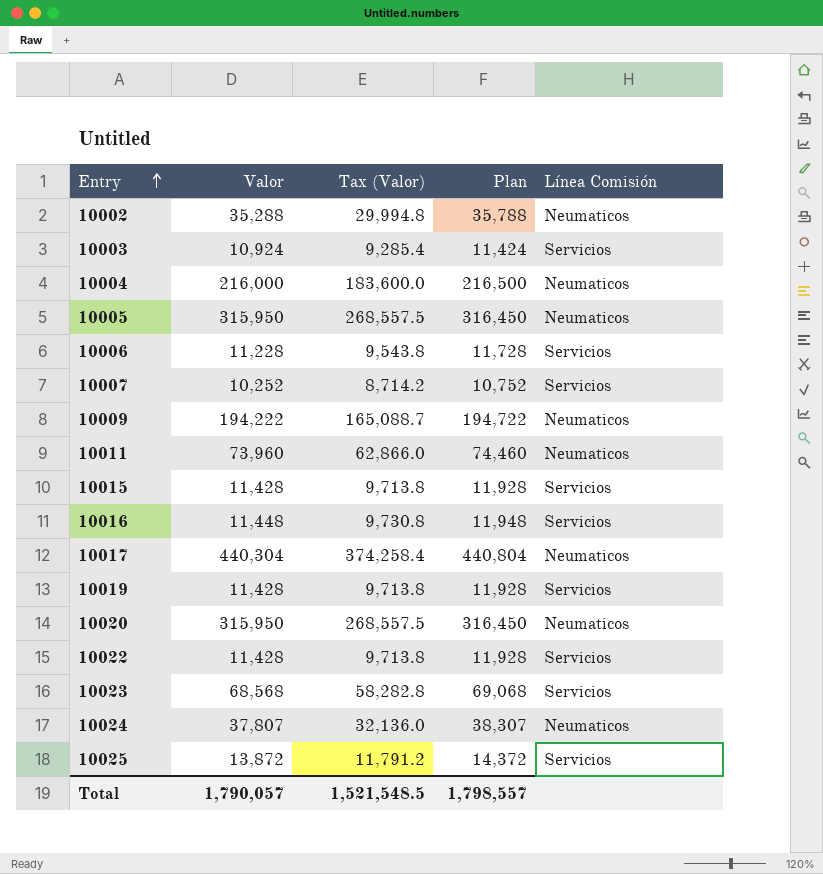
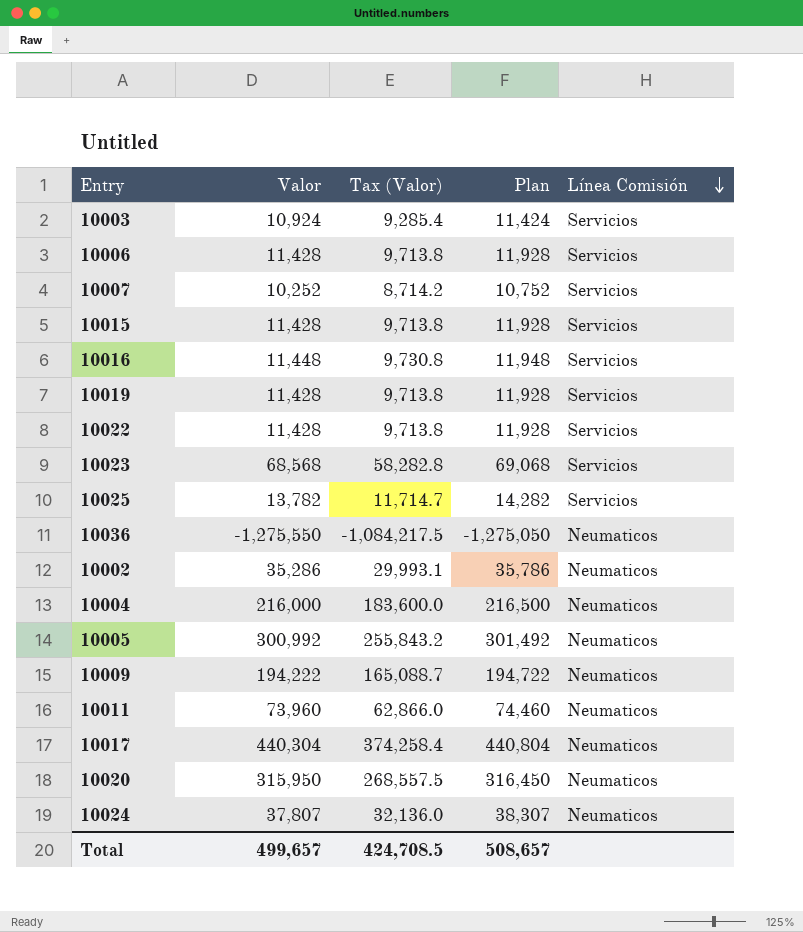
row order: Entry ascending -> Línea Comisión descending
10006 | Valor: 11,228 -> 11,428
10006 | Tax (Valor): 9,543.8 -> 9,713.8
10006 | Plan: 11,728 -> 11,928
10025 | Valor: 13,872 -> 13,782
10025 | Tax (Valor): 11,791.2 -> 11,714.7
10025 | Plan: 14,372 -> 14,282
row 10036: none -> -1,275,550 | -1,084,217.5 | -1,275,050 | Neumaticos
10002 | Valor: 35,288 -> 35,286
10002 | Tax (Valor): 29,994.8 -> 29,993.1
10002 | Plan: 35,788 -> 35,786
10005 | Valor: 315,950 -> 300,992
10005 | Tax (Valor): 268,557.5 -> 255,843.2
10005 | Plan: 316,450 -> 301,492
Total | Valor: 1,790,057 -> 499,657
Total | Tax (Valor): 1,521,548.5 -> 424,708.5
Total | Plan: 1,798,557 -> 508,657

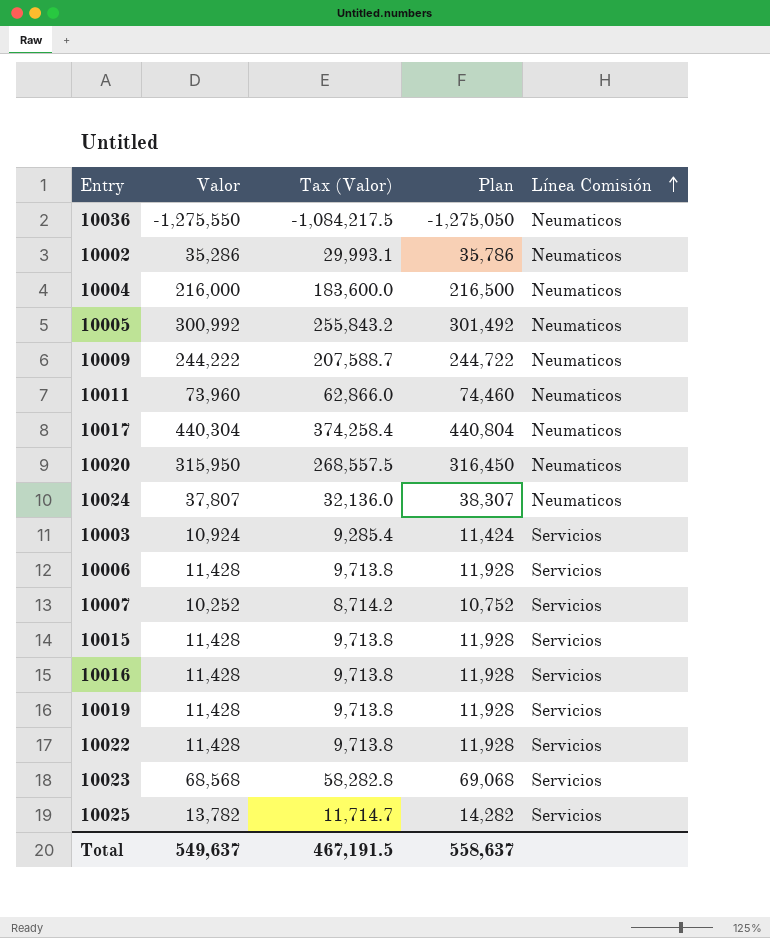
row order: Línea Comisión descending -> Línea Comisión ascending
10009 | Valor: 194,222 -> 244,222
10009 | Tax (Valor): 165,088.7 -> 207,588.7
10009 | Plan: 194,722 -> 244,722
10016 | Valor: 11,448 -> 11,428
10016 | Tax (Valor): 9,730.8 -> 9,713.8
10016 | Plan: 11,948 -> 11,928
Total | Valor: 499,657 -> 549,637
Total | Tax (Valor): 424,708.5 -> 467,191.5
Total | Plan: 508,657 -> 558,637

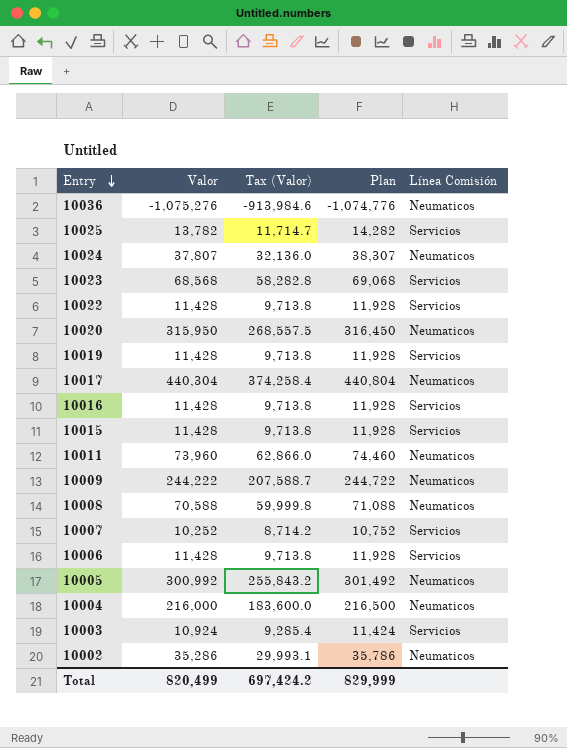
row order: Línea Comisión ascending -> Entry descending
10036 | Valor: -1,275,550 -> -1,075,276
10036 | Tax (Valor): -1,084,217.5 -> -913,984.6
10036 | Plan: -1,275,050 -> -1,074,776
row 10008: none -> 70,588 | 59,999.8 | 71,088 | Neumaticos
Total | Valor: 549,637 -> 820,499
Total | Tax (Valor): 467,191.5 -> 697,424.2
Total | Plan: 558,637 -> 829,999

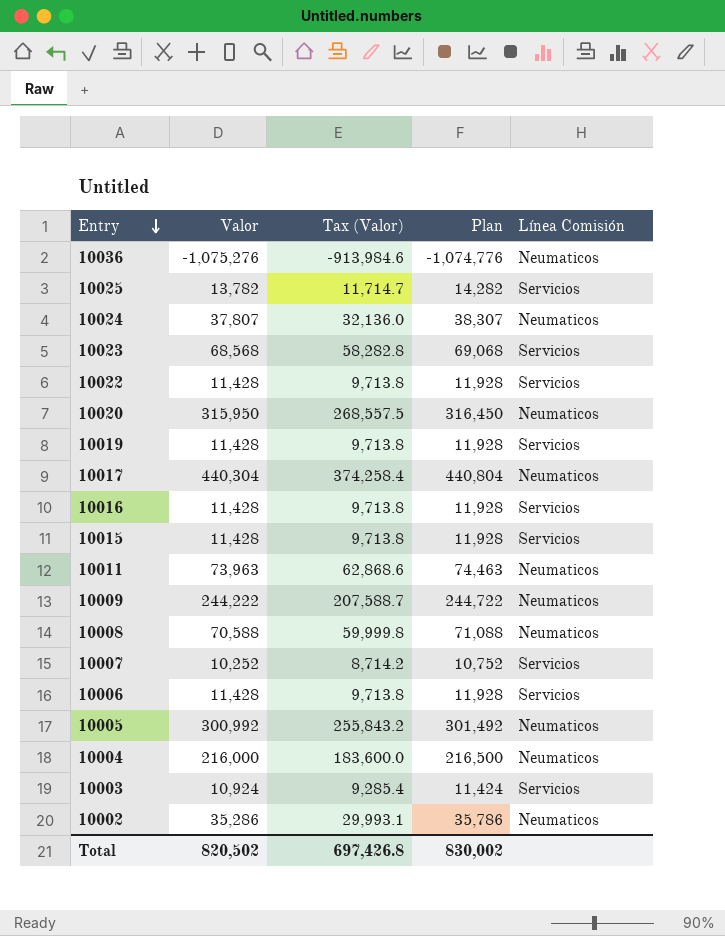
10011 | Valor: 73,960 -> 73,963
10011 | Tax (Valor): 62,866.0 -> 62,868.6
10011 | Plan: 74,460 -> 74,463
Total | Valor: 820,499 -> 820,502
Total | Tax (Valor): 697,424.2 -> 697,426.8
Total | Plan: 829,999 -> 830,002

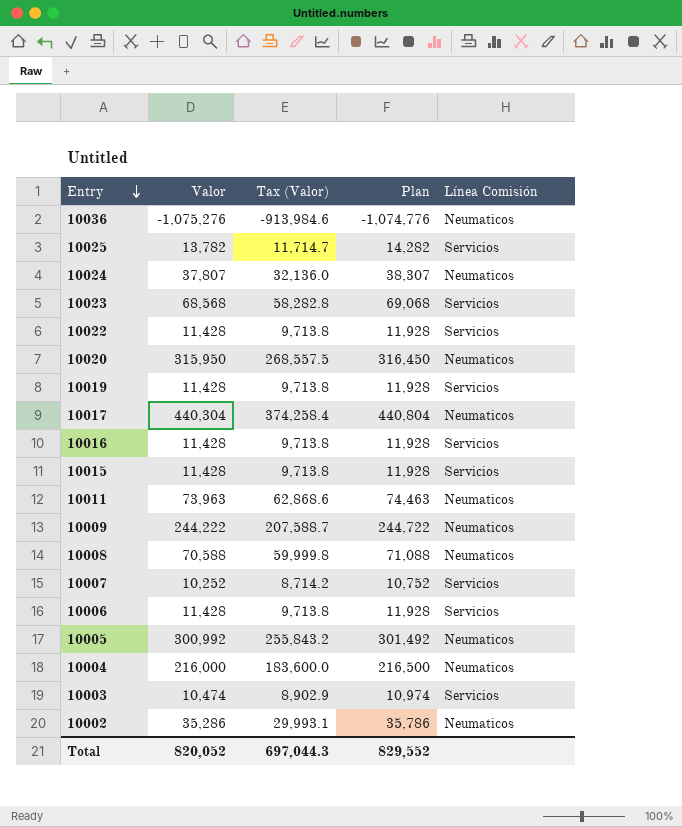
10003 | Valor: 10,924 -> 10,474
10003 | Tax (Valor): 9,285.4 -> 8,902.9
10003 | Plan: 11,424 -> 10,974
Total | Valor: 820,502 -> 820,052
Total | Tax (Valor): 697,426.8 -> 697,044.3
Total | Plan: 830,002 -> 829,552

